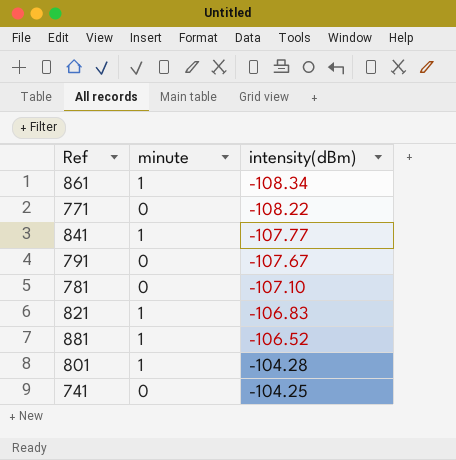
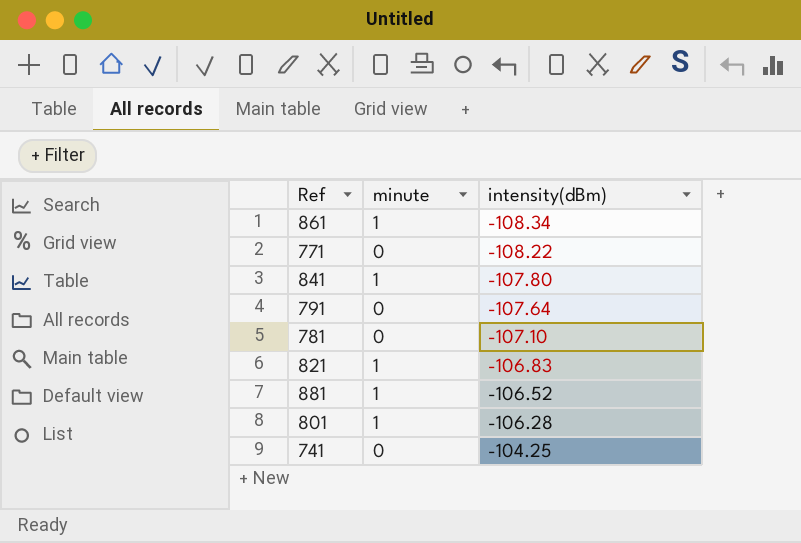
841 | intensity(dBm): -107.77 -> -107.80
791 | intensity(dBm): -107.67 -> -107.64
801 | intensity(dBm): -104.28 -> -106.28

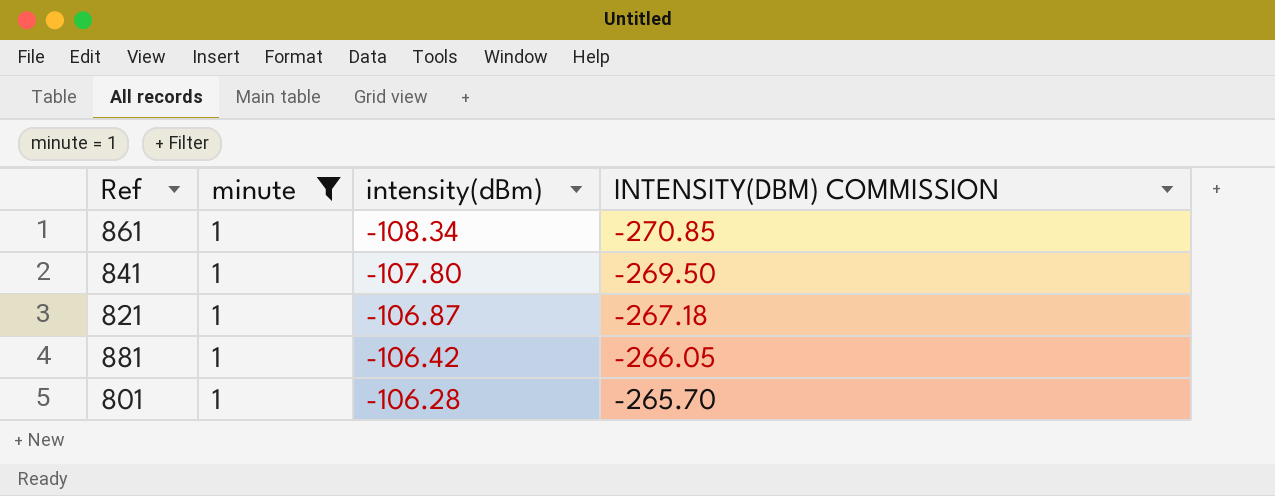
filter: none -> minute = 1
column INTENSITY(DBM) COMMISSION | formula: none -> [intensity(dBm)] * 2.5
821 | intensity(dBm): -106.83 -> -106.87
881 | intensity(dBm): -106.52 -> -106.42

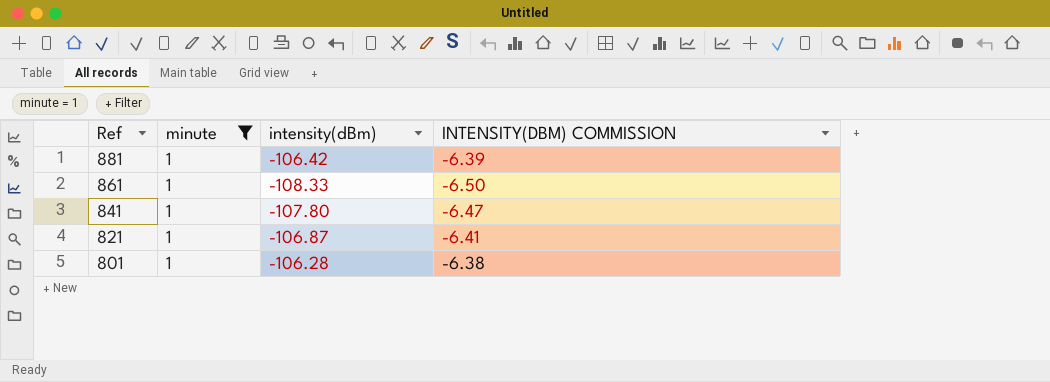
row order: intensity(dBm) ascending -> Ref descending
column INTENSITY(DBM) COMMISSION | formula: [intensity(dBm)] * 2.5 -> [intensity(dBm)] * 0.06
861 | intensity(dBm): -108.34 -> -108.33

